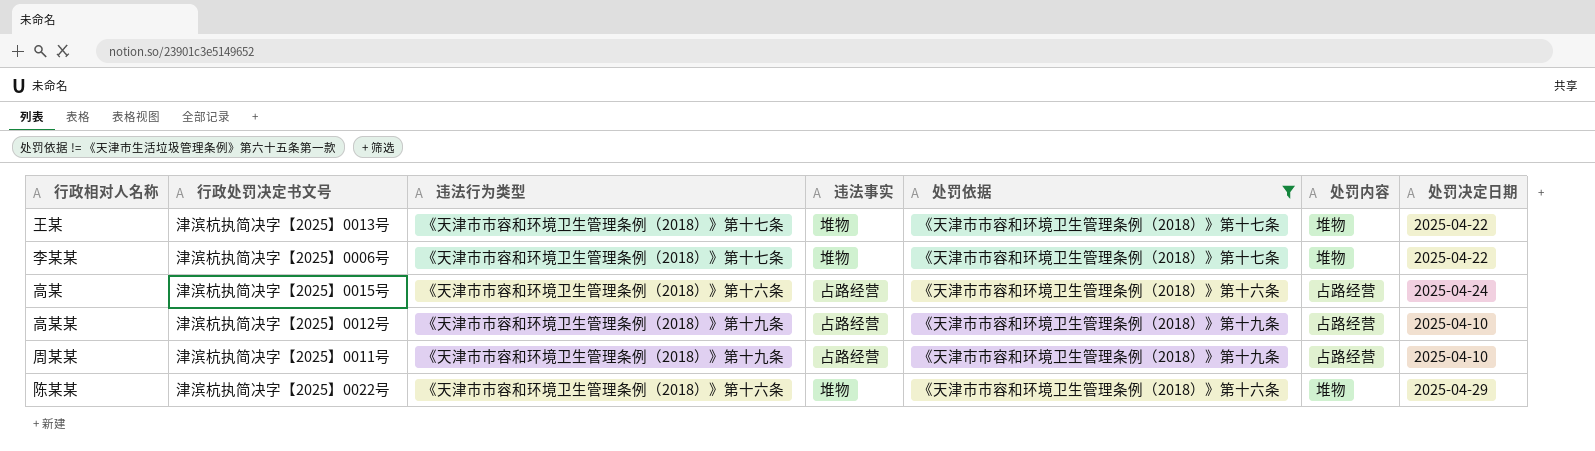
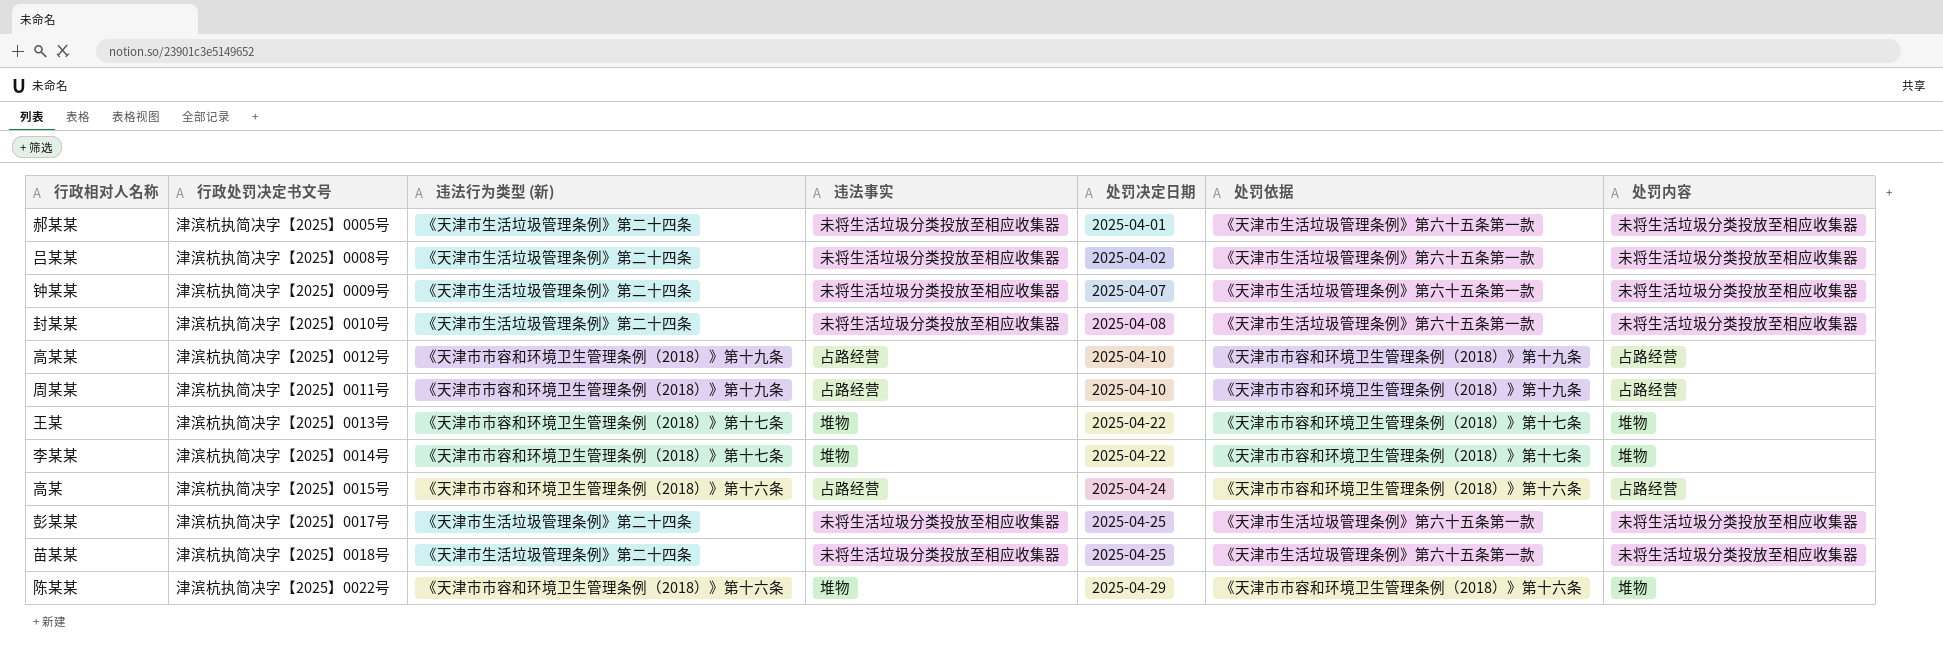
filter: 处罚依据 != 《天津市生活垃圾管理条例》第六十五条第一款 -> none
row order: none -> 处罚决定日期 ascending
column name: 违法行为类型 -> 违法行为类型 (新)
column 处罚决定日期 | position: 7 -> 5
李某某 | 行政处罚决定书文号: 津滨杭执简决字【2025】0006号 -> 津滨杭执简决字【2025】0014号

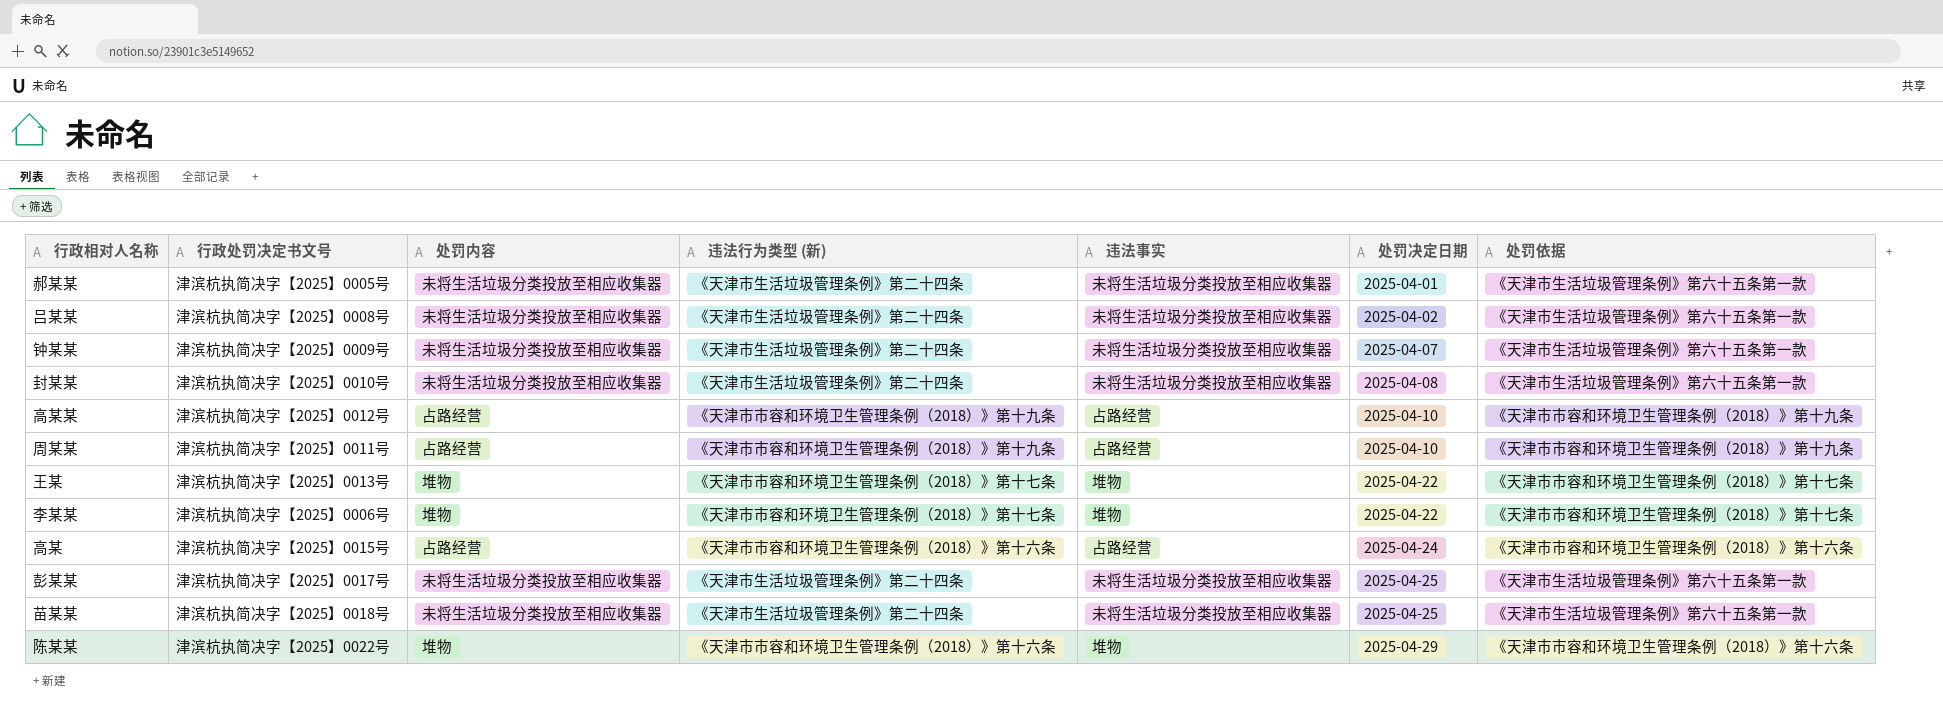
column 处罚内容 | position: 7 -> 3
李某某 | 行政处罚决定书文号: 津滨杭执简决字【2025】0014号 -> 津滨杭执简决字【2025】0006号

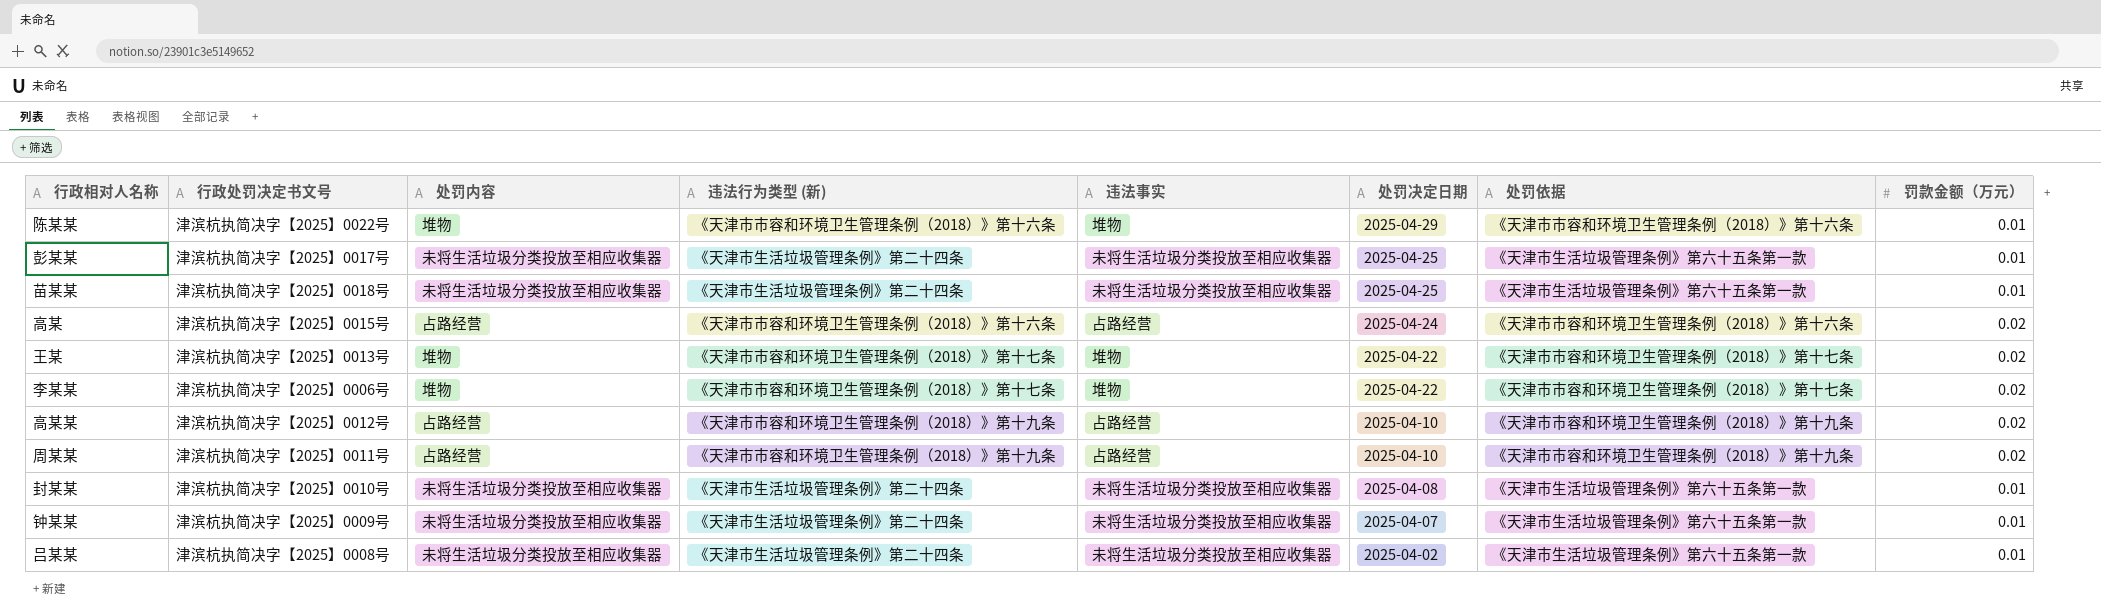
row order: 处罚决定日期 ascending -> 处罚决定日期 descending
column 罚款金额（万元） | position: none -> 8
row 郝某某: 津滨杭执简决字【2025】0005号 | 未将生活垃圾分类投放至相应收集器 | 《天津市生活垃圾管理条例》第二十四条 | 未将生活垃圾分类投放至相应收集器 | 2025-04-01 | 《天津市生活垃圾管理条例》第六十五条第一款 -> none

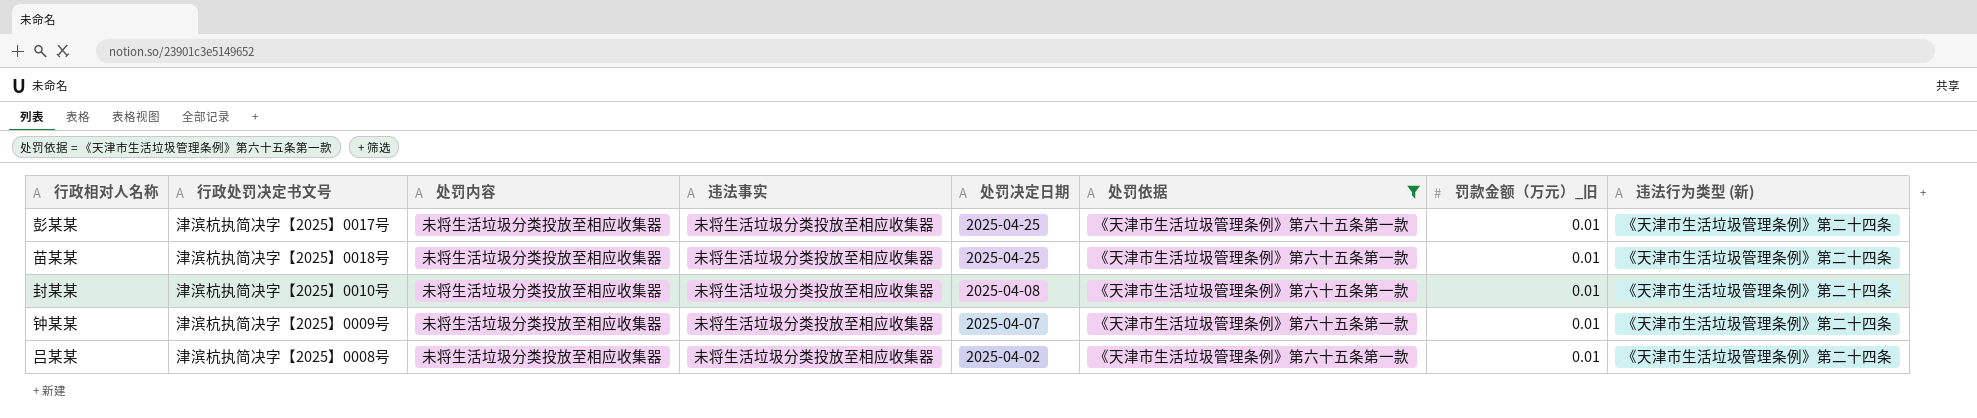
filter: none -> 处罚依据 = 《天津市生活垃圾管理条例》第六十五条第一款
column name: 罚款金额（万元） -> 罚款金额（万元）_旧
column 违法行为类型 (新) | position: 4 -> 8

